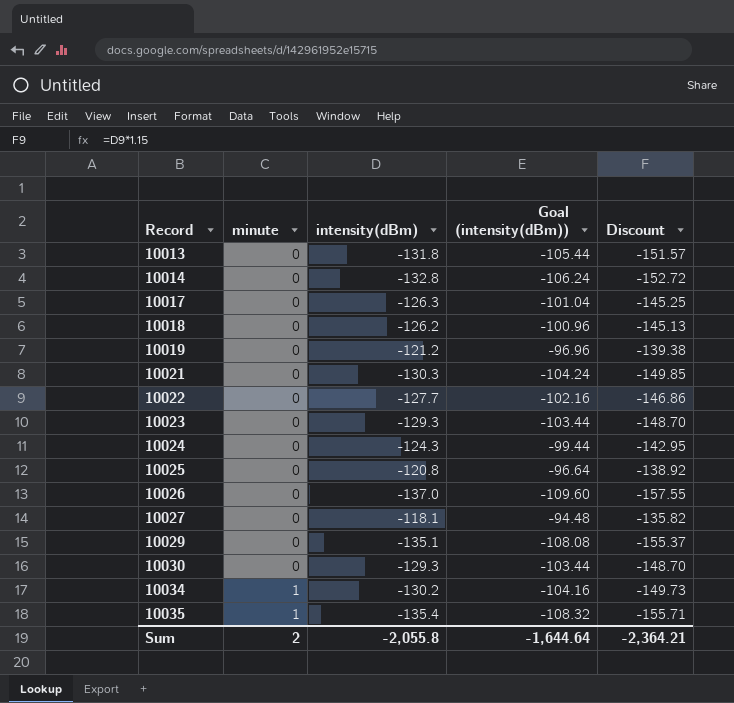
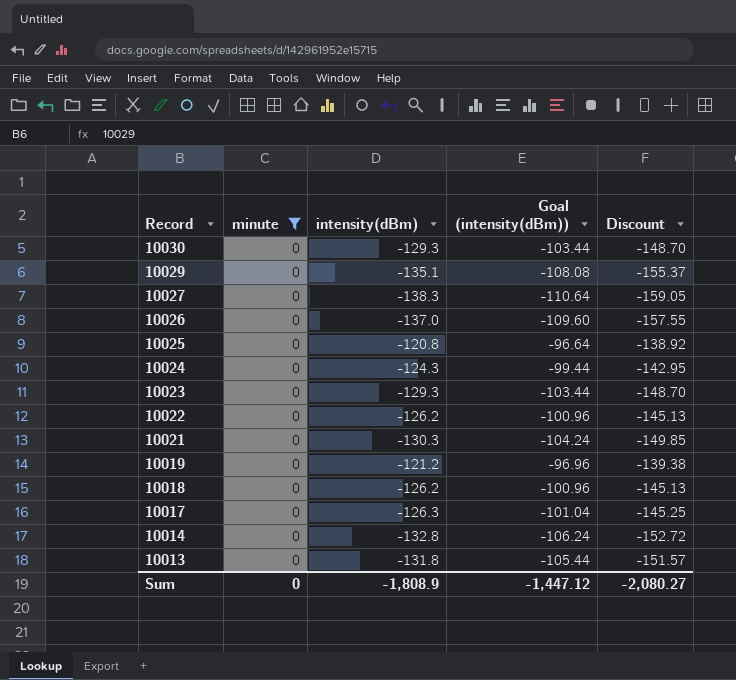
filter: none -> minute = 0
row order: Record ascending -> Record descending
10027 | intensity(dBm): -118.1 -> -138.3
10027 | Goal (intensity(dBm)): -94.48 -> -110.64
10027 | Discount: -135.82 -> -159.05
10022 | intensity(dBm): -127.7 -> -126.2
10022 | Goal (intensity(dBm)): -102.16 -> -100.96
10022 | Discount: -146.86 -> -145.13
Sum | minute: 2 -> 0
Sum | intensity(dBm): -2,055.8 -> -1,808.9
Sum | Goal (intensity(dBm)): -1,644.64 -> -1,447.12
Sum | Discount: -2,364.21 -> -2,080.27

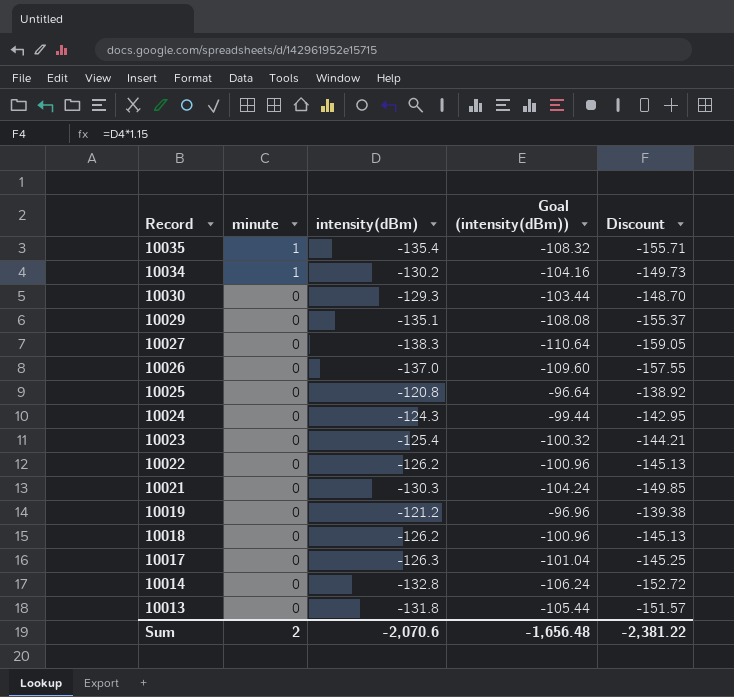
filter: minute = 0 -> none
10023 | intensity(dBm): -129.3 -> -125.4
10023 | Goal (intensity(dBm)): -103.44 -> -100.32
10023 | Discount: -148.70 -> -144.21
Sum | minute: 0 -> 2
Sum | intensity(dBm): -1,808.9 -> -2,070.6
Sum | Goal (intensity(dBm)): -1,447.12 -> -1,656.48
Sum | Discount: -2,080.27 -> -2,381.22

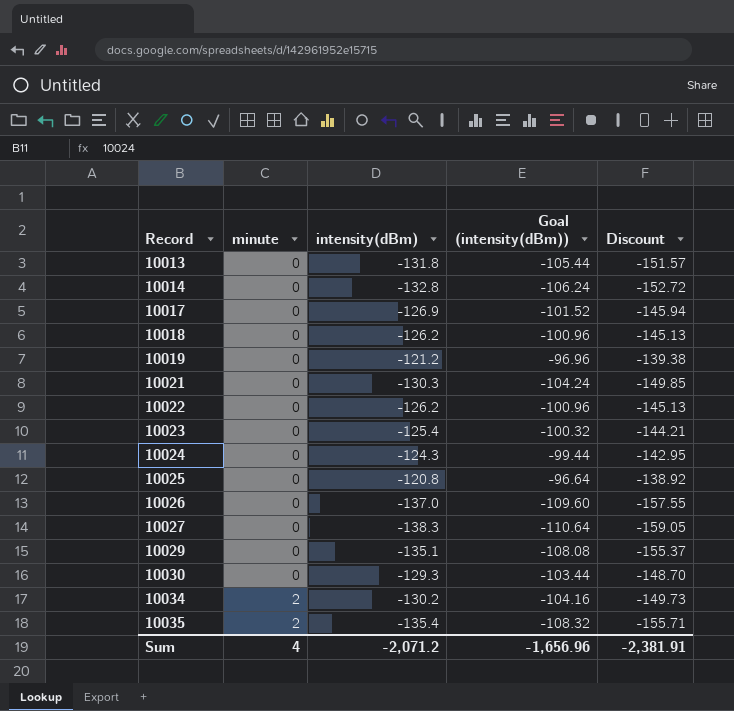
row order: Record descending -> Record ascending
10017 | intensity(dBm): -126.3 -> -126.9
10017 | Goal (intensity(dBm)): -101.04 -> -101.52
10017 | Discount: -145.25 -> -145.94
10034 | minute: 1 -> 2
10035 | minute: 1 -> 2
Sum | minute: 2 -> 4
Sum | intensity(dBm): -2,070.6 -> -2,071.2
Sum | Goal (intensity(dBm)): -1,656.48 -> -1,656.96
Sum | Discount: -2,381.22 -> -2,381.91

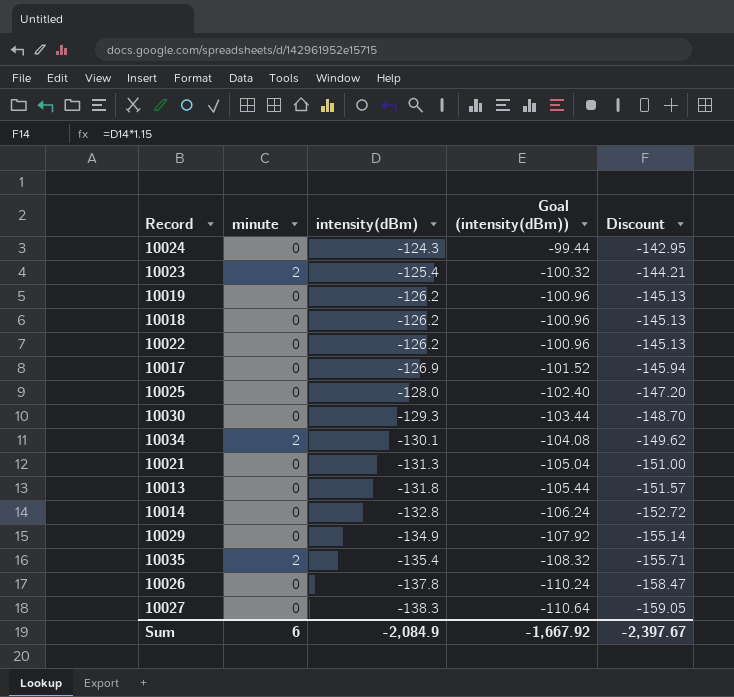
row order: Record ascending -> intensity(dBm) descending
10023 | minute: 0 -> 2
10019 | intensity(dBm): -121.2 -> -126.2
10019 | Goal (intensity(dBm)): -96.96 -> -100.96
10019 | Discount: -139.38 -> -145.13
10025 | intensity(dBm): -120.8 -> -128.0
10025 | Goal (intensity(dBm)): -96.64 -> -102.40
10025 | Discount: -138.92 -> -147.20
10034 | intensity(dBm): -130.2 -> -130.1
10034 | Goal (intensity(dBm)): -104.16 -> -104.08
10034 | Discount: -149.73 -> -149.62
10021 | intensity(dBm): -130.3 -> -131.3
10021 | Goal (intensity(dBm)): -104.24 -> -105.04
10021 | Discount: -149.85 -> -151.00
10029 | intensity(dBm): -135.1 -> -134.9
10029 | Goal (intensity(dBm)): -108.08 -> -107.92
10029 | Discount: -155.37 -> -155.14
10026 | intensity(dBm): -137.0 -> -137.8
10026 | Goal (intensity(dBm)): -109.60 -> -110.24
10026 | Discount: -157.55 -> -158.47
Sum | minute: 4 -> 6
Sum | intensity(dBm): -2,071.2 -> -2,084.9
Sum | Goal (intensity(dBm)): -1,656.96 -> -1,667.92
Sum | Discount: -2,381.91 -> -2,397.67

